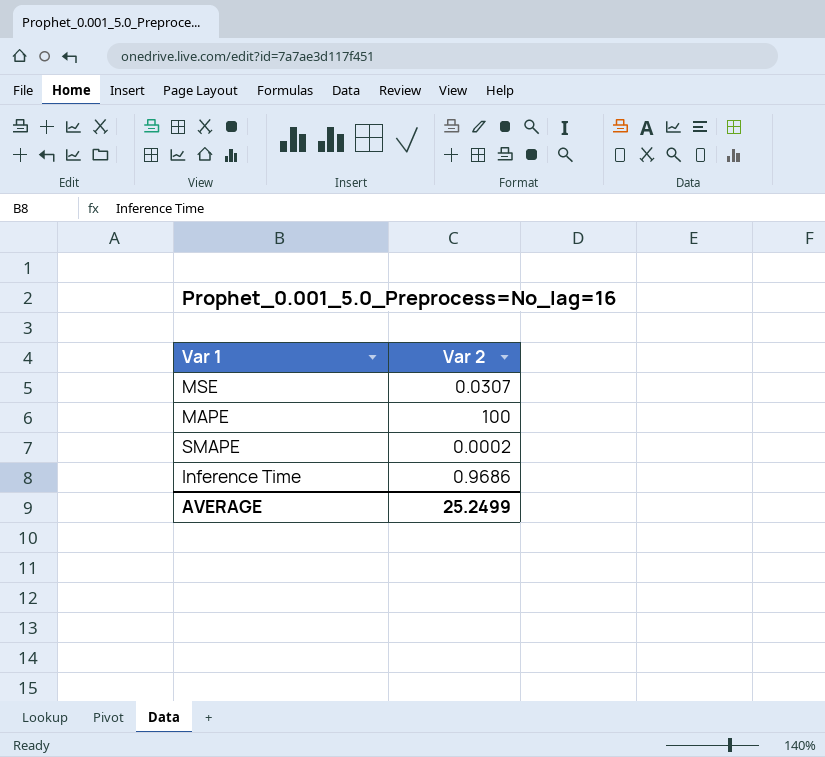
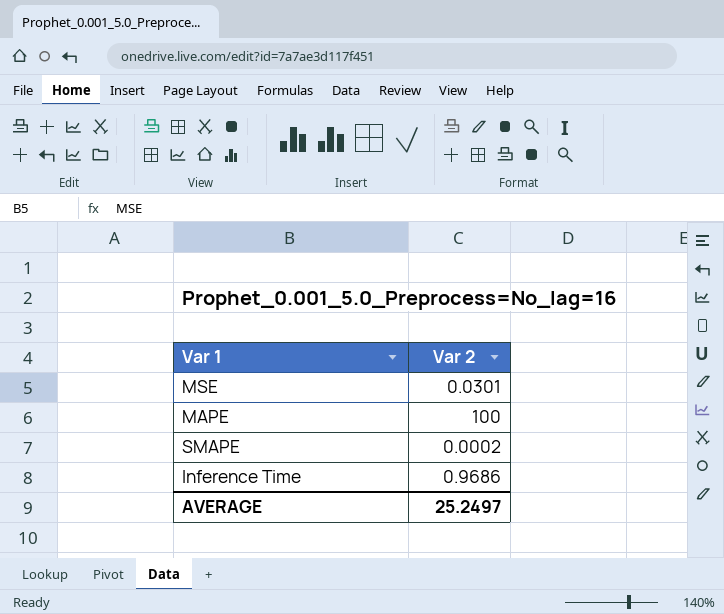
MSE | Var 2: 0.0307 -> 0.0301
AVERAGE | Var 2: 25.2499 -> 25.2497

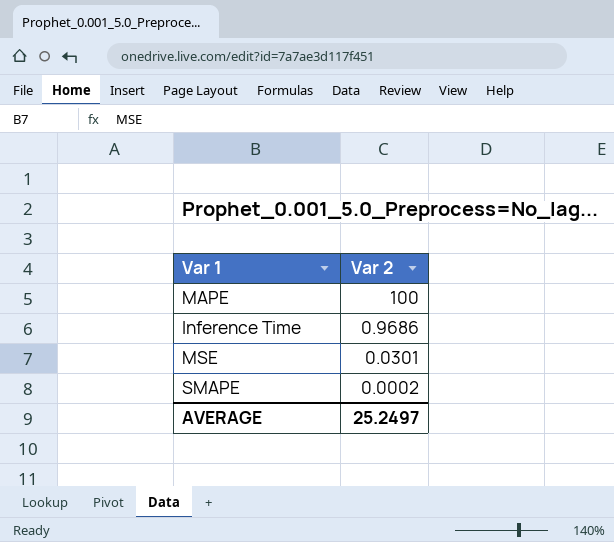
row order: none -> Var 2 descending

